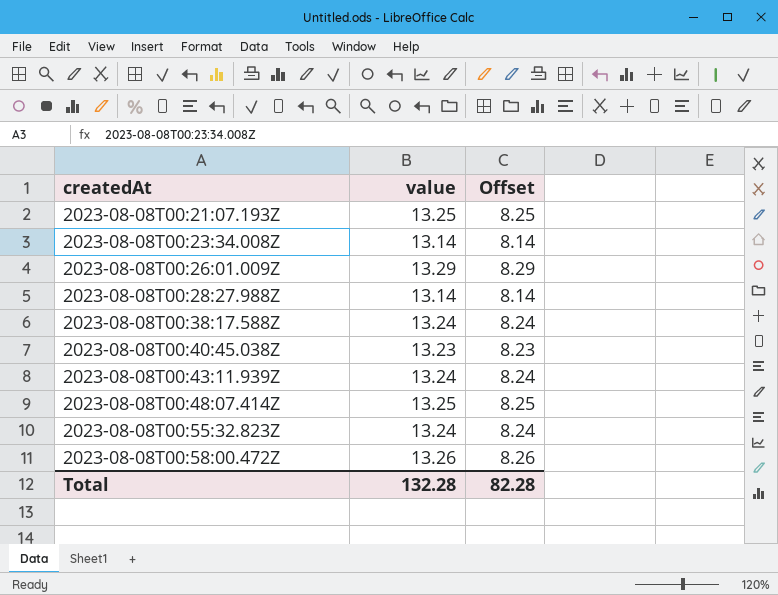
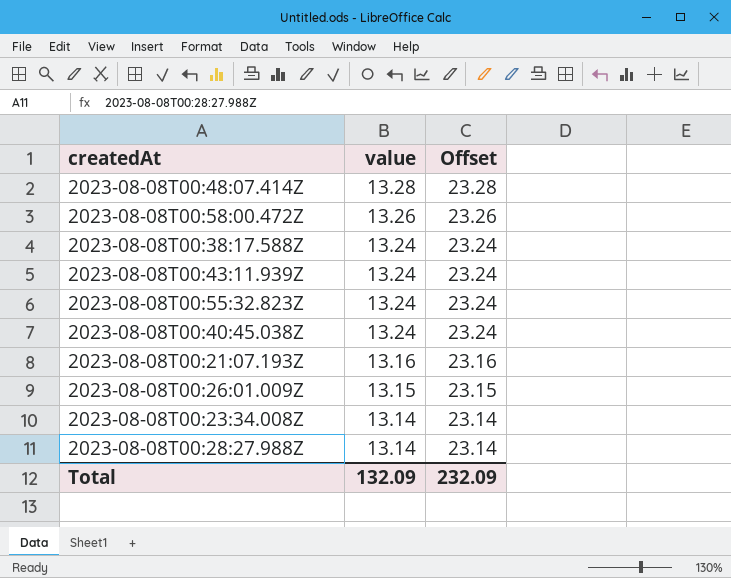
row order: createdAt ascending -> value descending
column Offset | formula: [value] - 5 -> [value] + 10
2023-08-08T00:48:07.414Z | value: 13.25 -> 13.28
2023-08-08T00:40:45.038Z | value: 13.23 -> 13.24
2023-08-08T00:21:07.193Z | value: 13.25 -> 13.16
2023-08-08T00:26:01.009Z | value: 13.29 -> 13.15
Total | value: 132.28 -> 132.09
Total | Offset: 82.28 -> 232.09

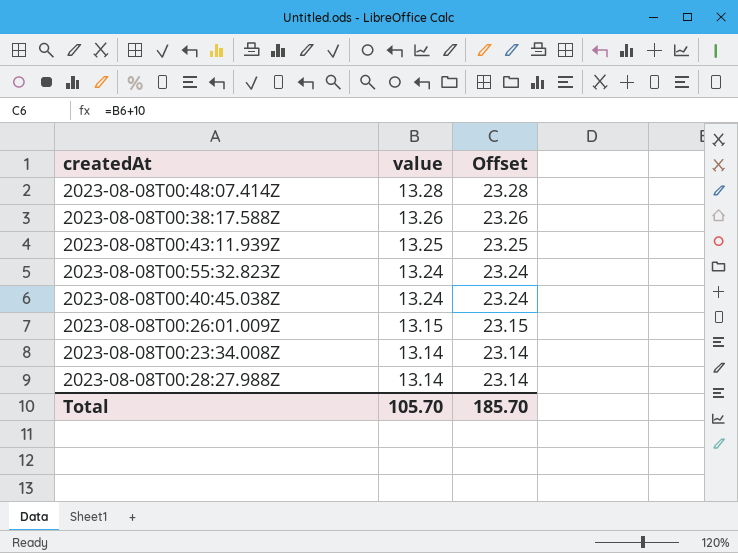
row 2023-08-08T00:58:00.472Z: 13.26 | 23.26 -> none
row 2023-08-08T00:21:07.193Z: 13.16 | 23.16 -> none
2023-08-08T00:38:17.588Z | value: 13.24 -> 13.26
2023-08-08T00:38:17.588Z | Offset: 23.24 -> 23.26
2023-08-08T00:43:11.939Z | value: 13.24 -> 13.25
2023-08-08T00:43:11.939Z | Offset: 23.24 -> 23.25
Total | value: 132.09 -> 105.70
Total | Offset: 232.09 -> 185.70

